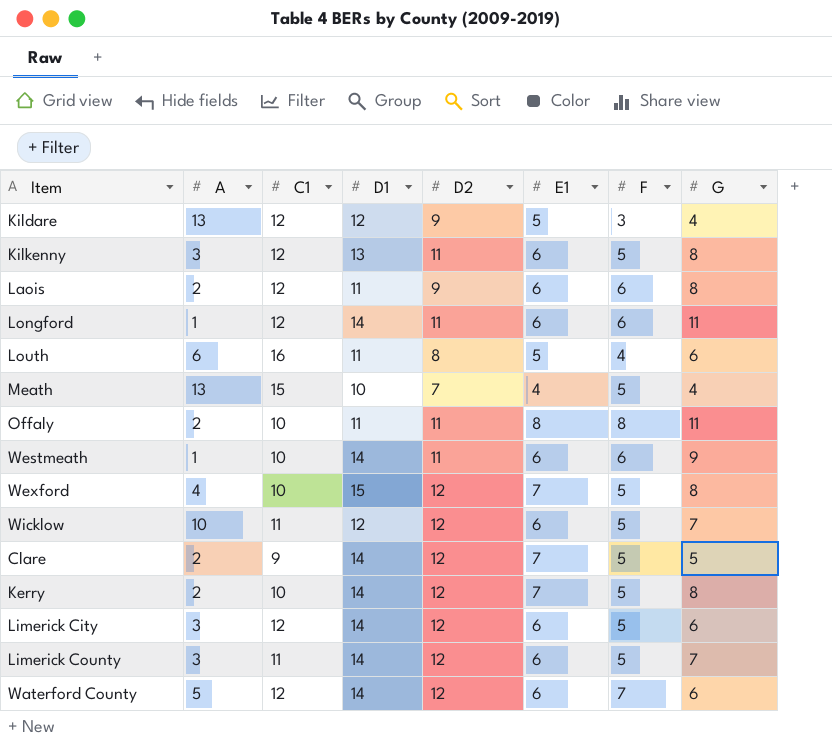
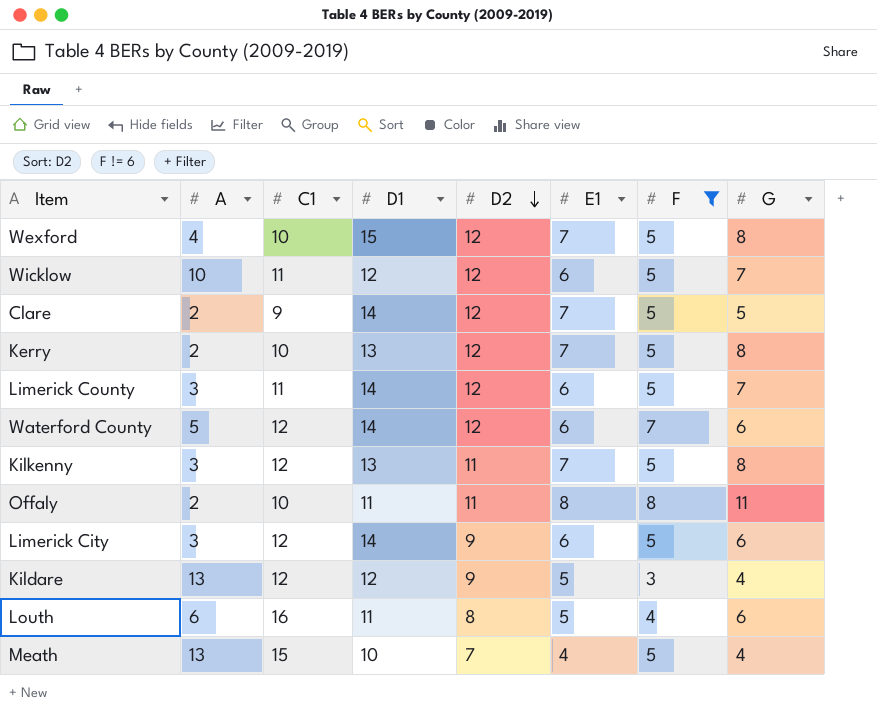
filter: none -> F != 6
row order: none -> D2 descending
Kerry | D1: 14 -> 13
Kilkenny | E1: 6 -> 7
Limerick City | D2: 12 -> 9

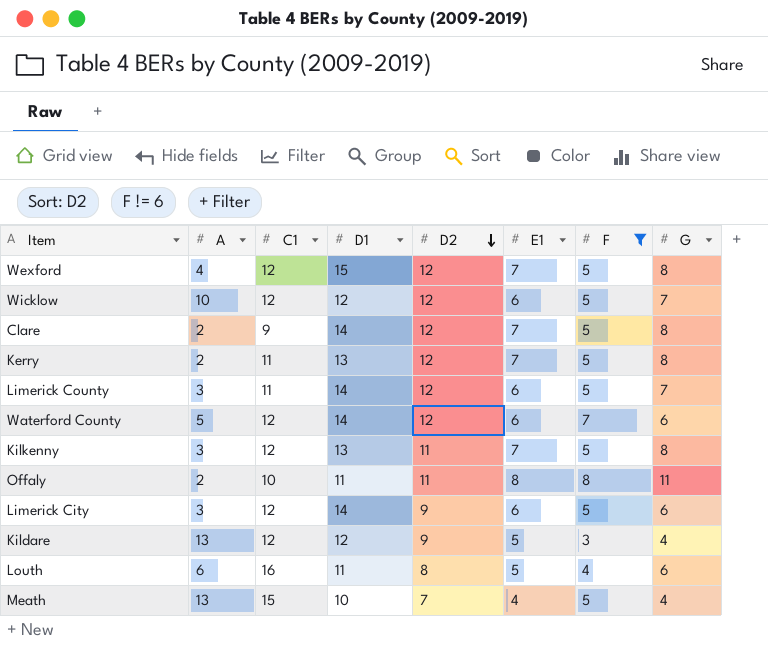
Wexford | C1: 10 -> 12
Wicklow | C1: 11 -> 12
Clare | G: 5 -> 8
Kerry | C1: 10 -> 11

